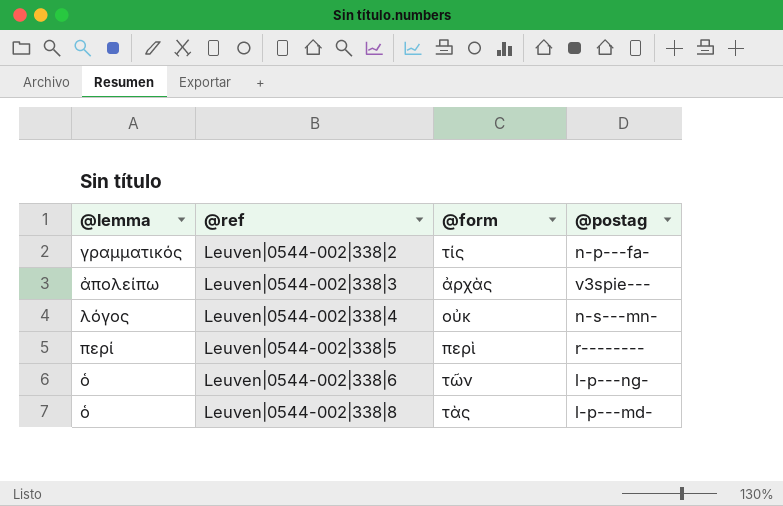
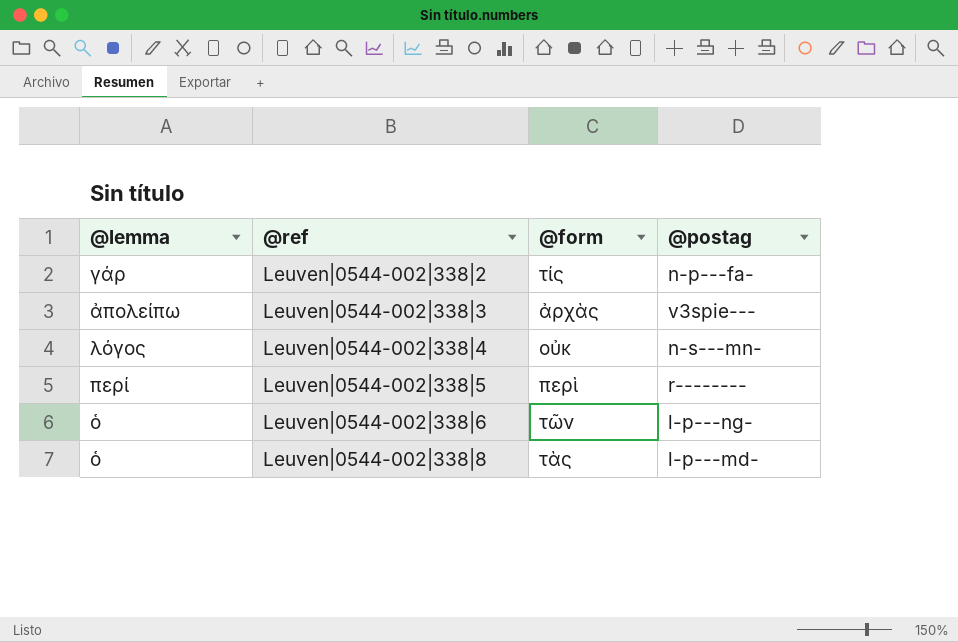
Leuven|0544-002|338|2 | @lemma: γραμματικός -> γάρ

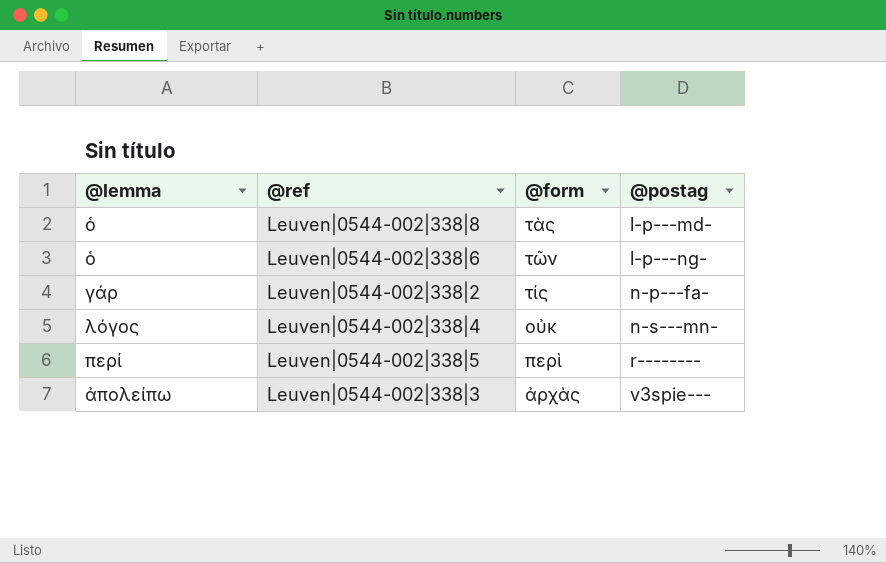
row order: @ref ascending -> @postag ascending

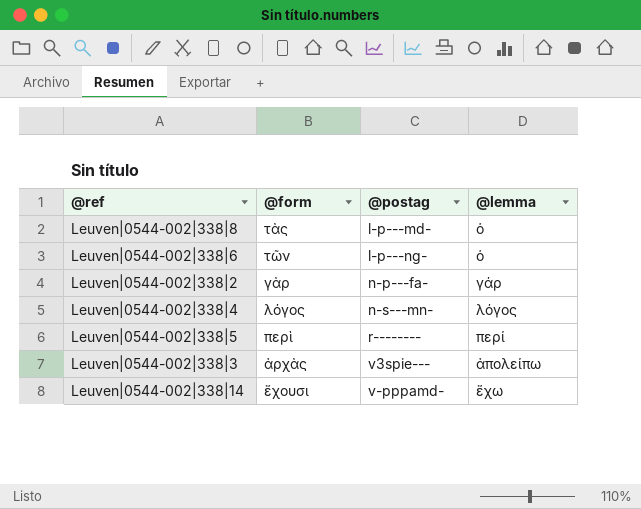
column @lemma | position: 1 -> 4
Leuven|0544-002|338|2 | @form: τίς -> γὰρ
Leuven|0544-002|338|4 | @form: οὐκ -> λόγος
row Leuven|0544-002|338|14: none -> ἔχουσι | v-pppamd- | ἔχω

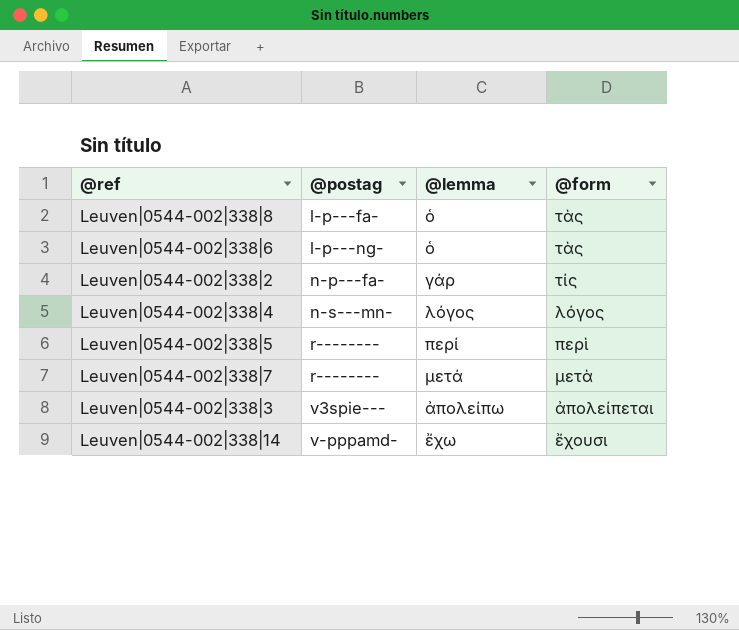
column @form | position: 2 -> 4
Leuven|0544-002|338|8 | @postag: l-p---md- -> l-p---fa-
Leuven|0544-002|338|6 | @form: τῶν -> τὰς
Leuven|0544-002|338|2 | @form: γὰρ -> τίς
row Leuven|0544-002|338|7: none -> r-------- | μετά | μετὰ
Leuven|0544-002|338|3 | @form: ἀρχὰς -> ἀπολείπεται

